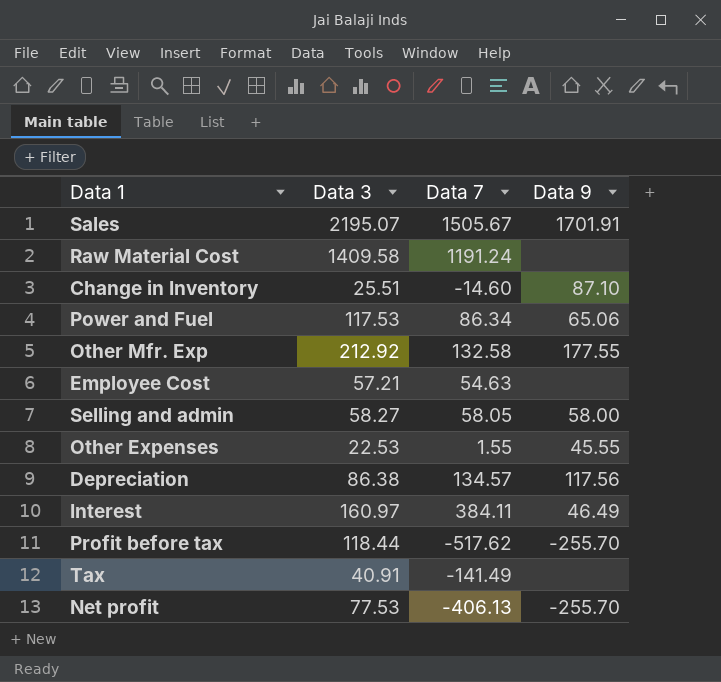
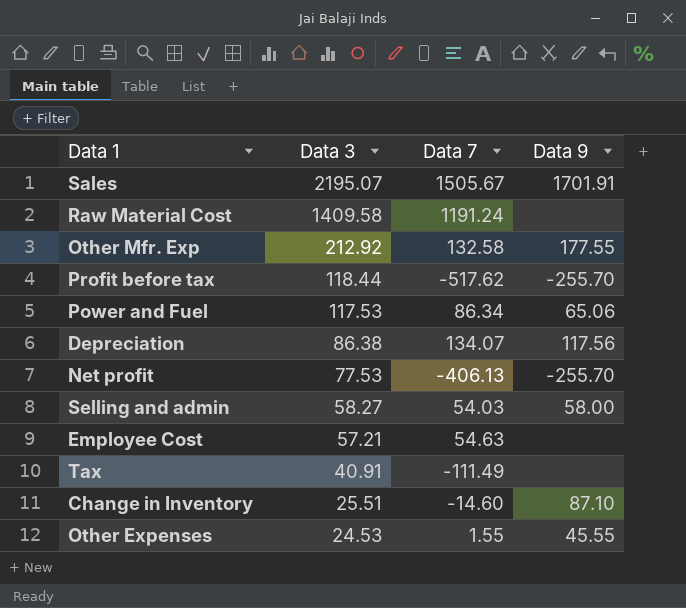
row order: none -> Data 3 descending
row Interest: 160.97 | 384.11 | 46.49 -> none
Depreciation | Data 7: 134.57 -> 134.07
Selling and admin | Data 7: 58.05 -> 54.03
Tax | Data 7: -141.49 -> -111.49
Other Expenses | Data 3: 22.53 -> 24.53

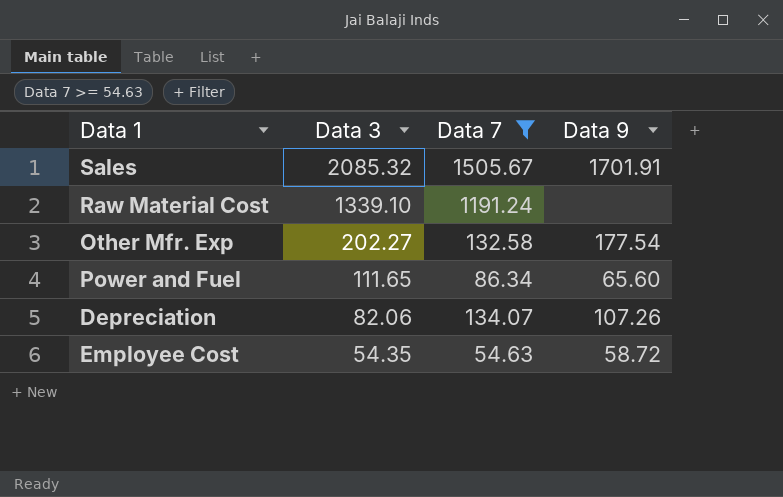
filter: none -> Data 7 >= 54.63
Sales | Data 3: 2195.07 -> 2085.32
Raw Material Cost | Data 3: 1409.58 -> 1339.10
Other Mfr. Exp | Data 3: 212.92 -> 202.27
Other Mfr. Exp | Data 9: 177.55 -> 177.54
Power and Fuel | Data 3: 117.53 -> 111.65
Power and Fuel | Data 9: 65.06 -> 65.60
Depreciation | Data 3: 86.38 -> 82.06
Depreciation | Data 9: 117.56 -> 107.26
Employee Cost | Data 3: 57.21 -> 54.35
Employee Cost | Data 9: none -> 58.72

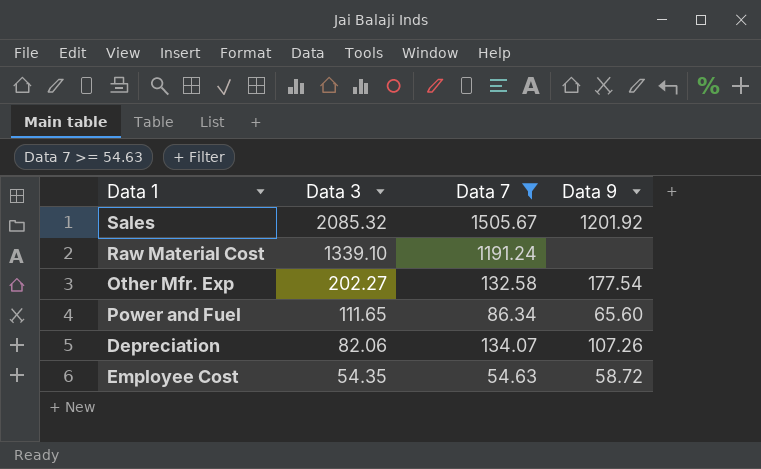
Sales | Data 9: 1701.91 -> 1201.92

